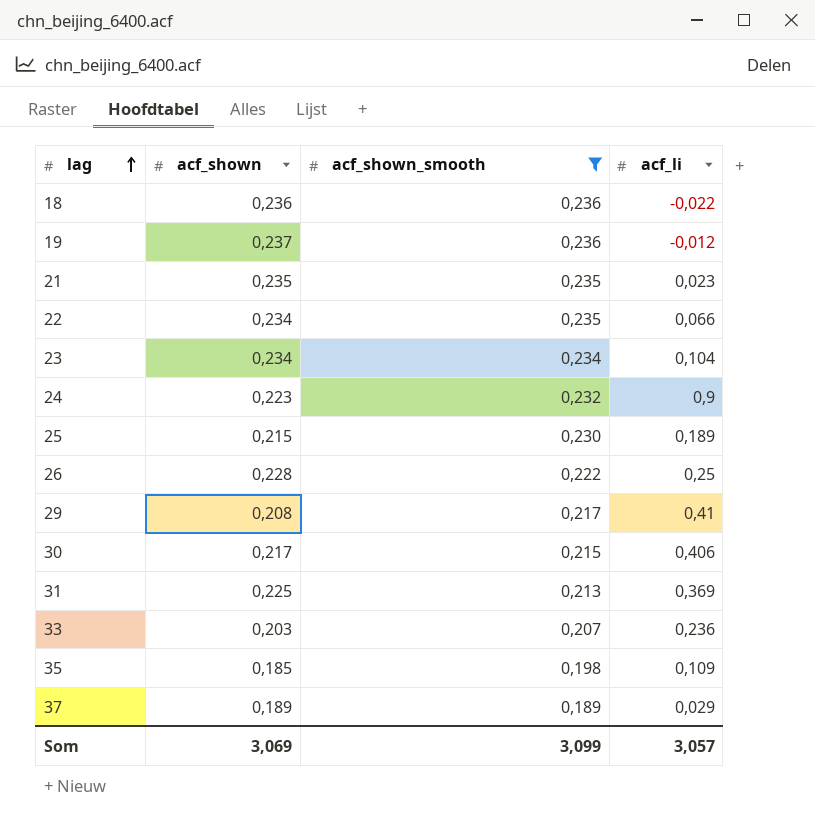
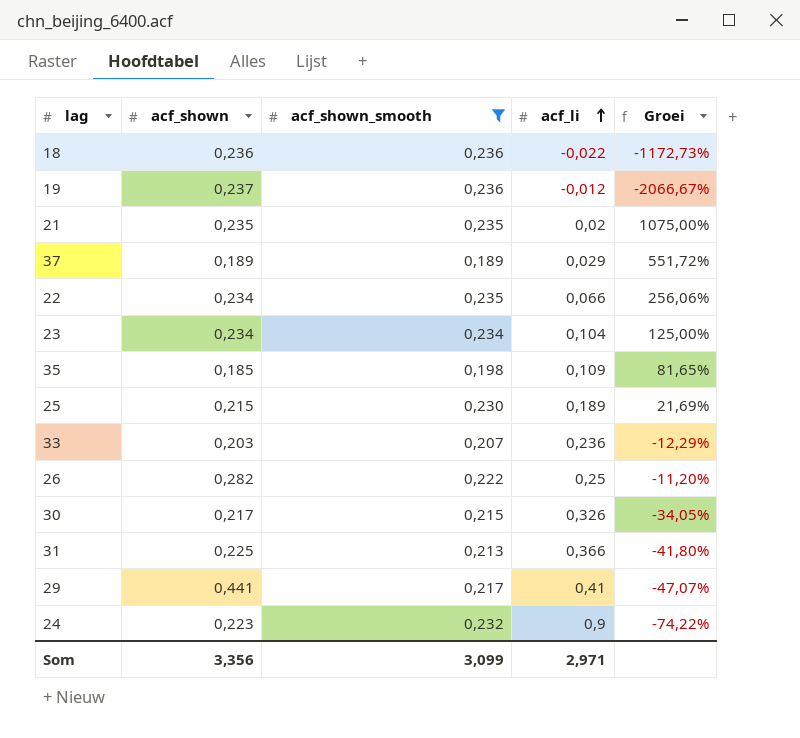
row order: lag ascending -> acf_li ascending
column Groei | formula: none -> ([acf_shown_smooth] - [acf_li]) / [acf_li]
21 | acf_li: 0,023 -> 0,02
26 | acf_shown: 0,228 -> 0,282
30 | acf_li: 0,406 -> 0,326
31 | acf_li: 0,369 -> 0,366
29 | acf_shown: 0,208 -> 0,441
Som | acf_shown: 3,069 -> 3,356
Som | acf_li: 3,057 -> 2,971

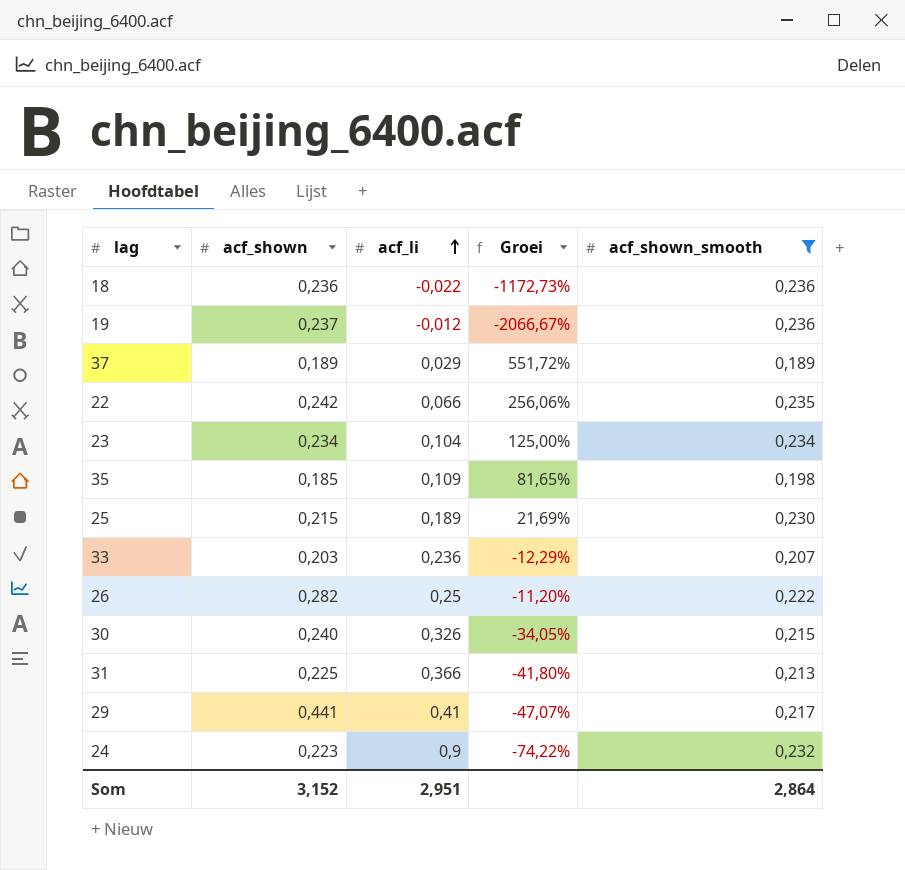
column acf_shown_smooth | position: 3 -> 5
row 21: 0,235 | 0,235 | 0,02 | 1075,00% -> none
22 | acf_shown: 0,234 -> 0,242
30 | acf_shown: 0,217 -> 0,240
Som | acf_shown: 3,356 -> 3,152
Som | acf_li: 2,971 -> 2,951
Som | acf_shown_smooth: 3,099 -> 2,864

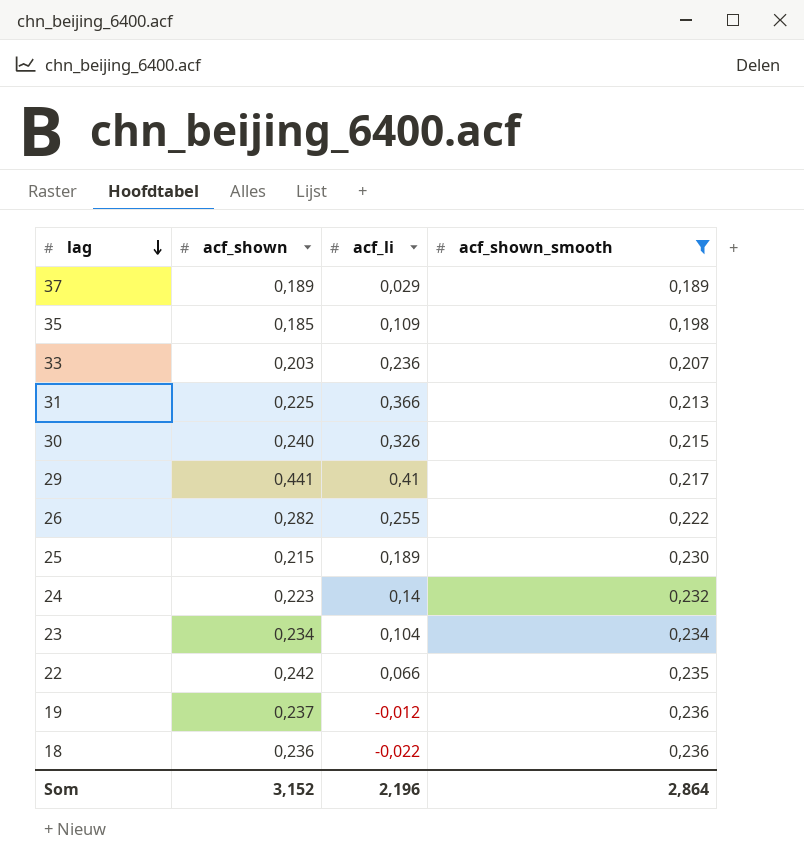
row order: acf_li ascending -> lag descending
column Groei | formula: ([acf_shown_smooth] - [acf_li]) / [acf_li] -> none
26 | acf_li: 0,25 -> 0,255
24 | acf_li: 0,9 -> 0,14
Som | acf_li: 2,951 -> 2,196

